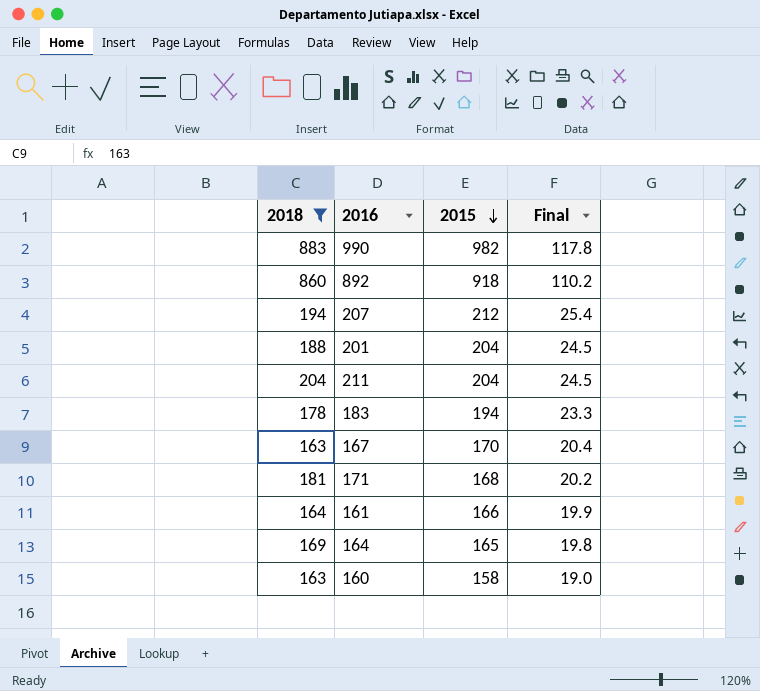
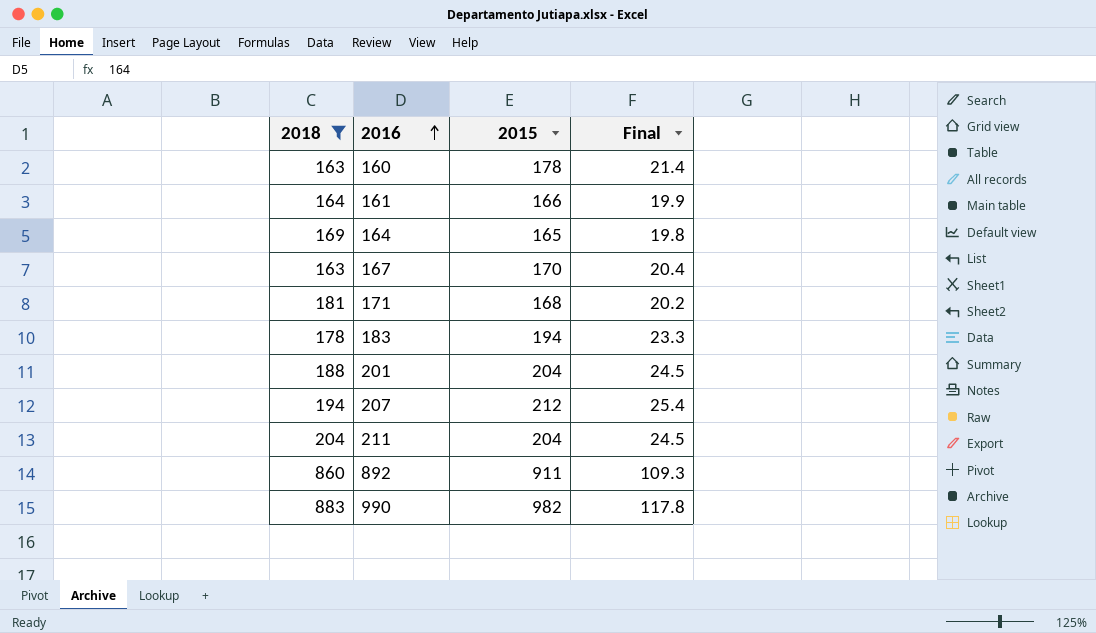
row order: 2015 descending -> 2016 ascending
160 | 2015: 158 -> 178
160 | Final: 19.0 -> 21.4
892 | 2015: 918 -> 911
892 | Final: 110.2 -> 109.3

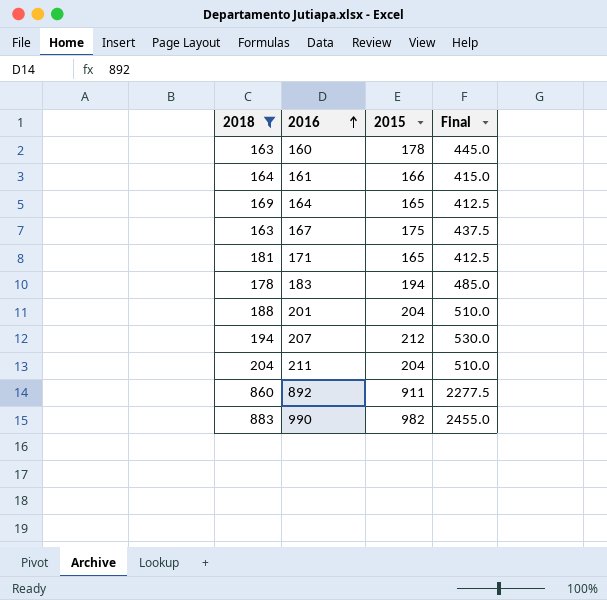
column Final | formula: [2015] * 0.12 -> [2015] * 2.5
167 | 2015: 170 -> 175
171 | 2015: 168 -> 165

